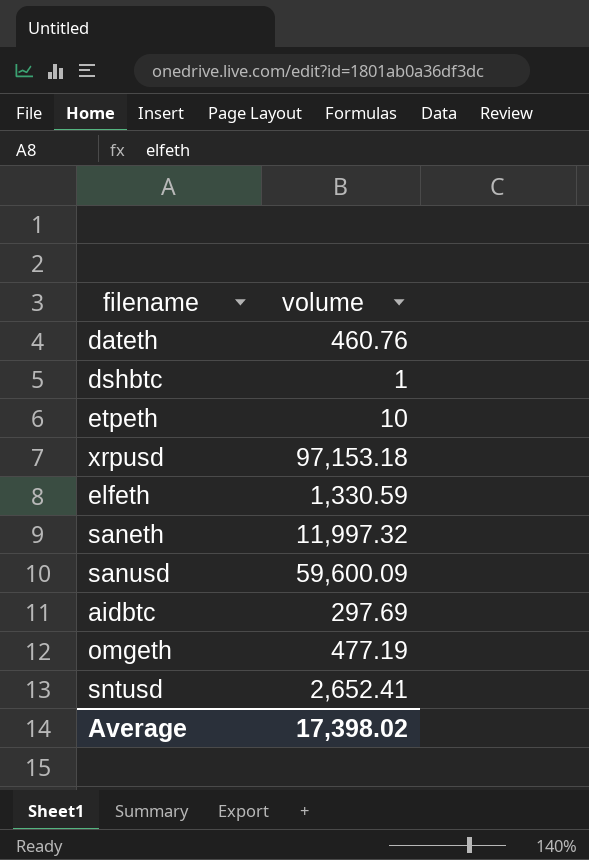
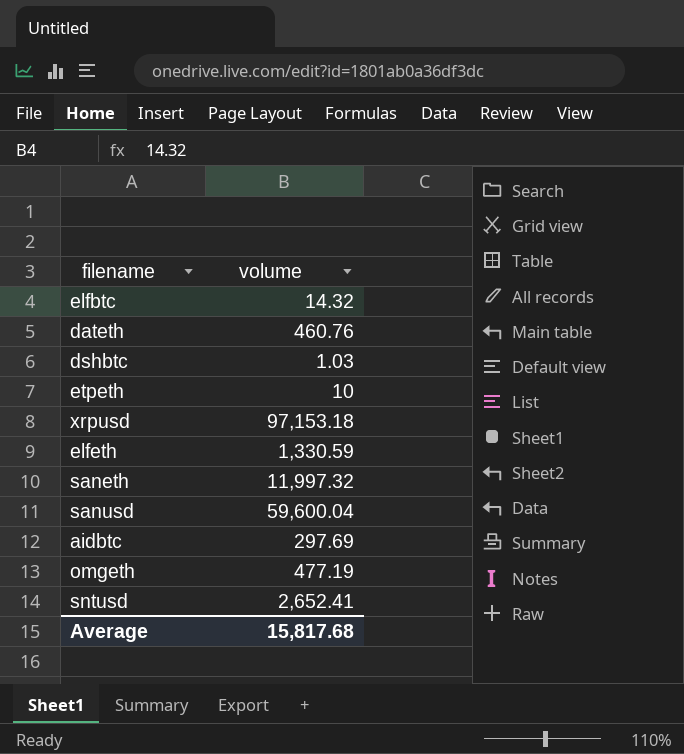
row elfbtc: none -> 14.32
dshbtc | volume: 1 -> 1.03
sanusd | volume: 59,600.09 -> 59,600.04
Average | volume: 17,398.02 -> 15,817.68

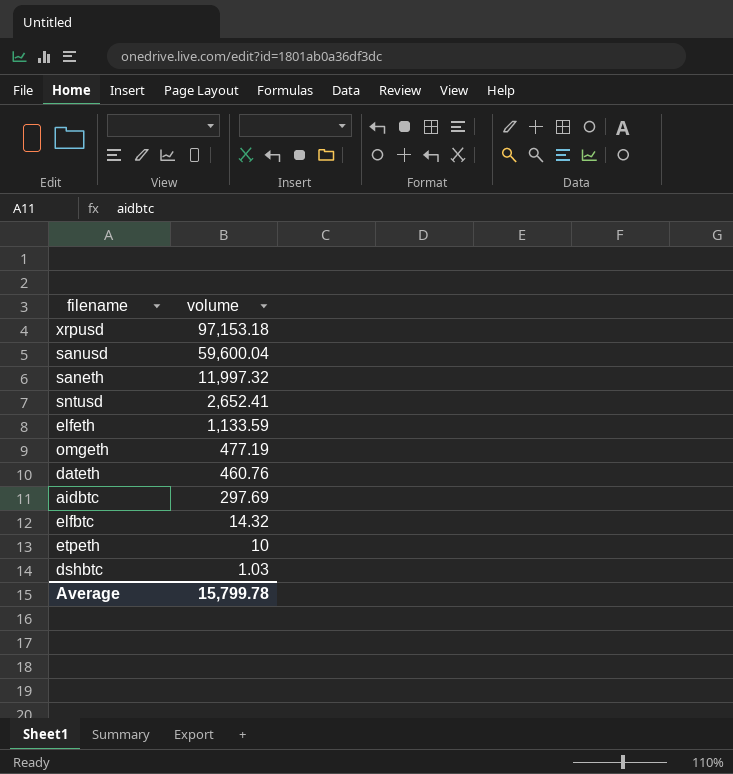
row order: none -> volume descending
elfeth | volume: 1,330.59 -> 1,133.59
Average | volume: 15,817.68 -> 15,799.78

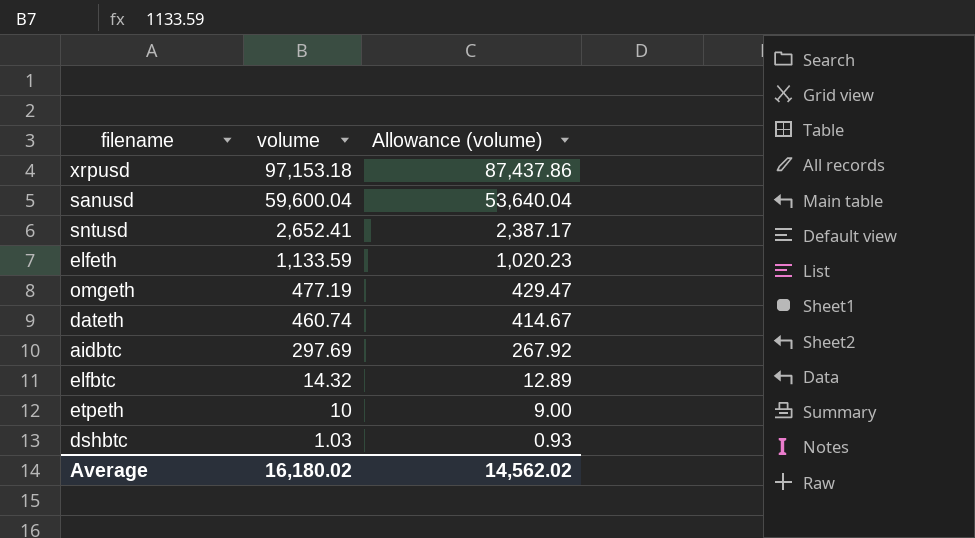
column Allowance (volume) | formula: none -> [volume] * 0.9
row saneth: 11,997.32 -> none
dateth | volume: 460.76 -> 460.74
Average | volume: 15,799.78 -> 16,180.02

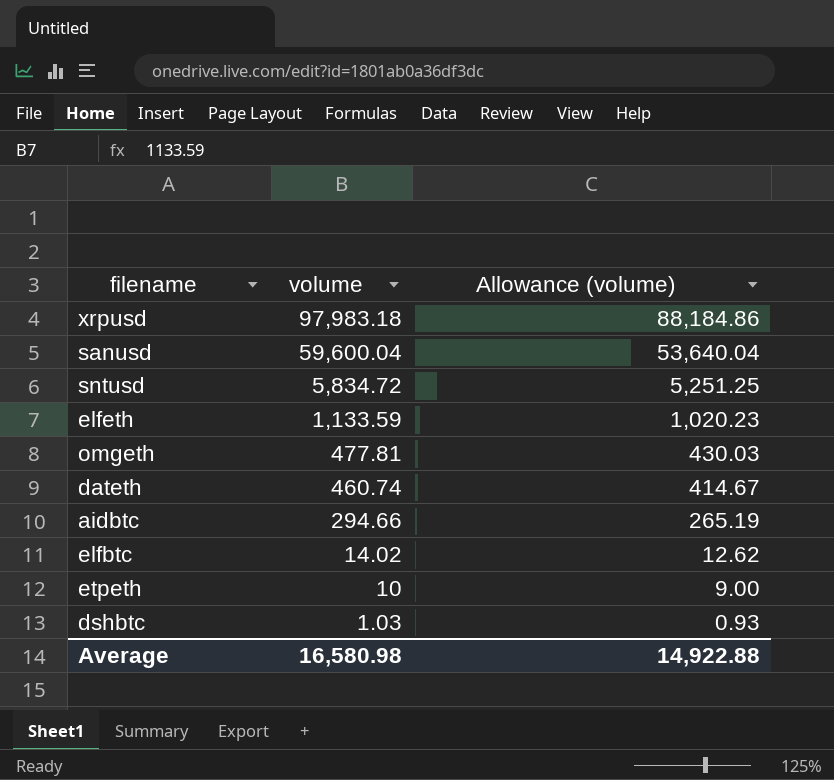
xrpusd | volume: 97,153.18 -> 97,983.18
xrpusd | Allowance (volume): 87,437.86 -> 88,184.86
sntusd | volume: 2,652.41 -> 5,834.72
sntusd | Allowance (volume): 2,387.17 -> 5,251.25
omgeth | volume: 477.19 -> 477.81
omgeth | Allowance (volume): 429.47 -> 430.03
aidbtc | volume: 297.69 -> 294.66
aidbtc | Allowance (volume): 267.92 -> 265.19
elfbtc | volume: 14.32 -> 14.02
elfbtc | Allowance (volume): 12.89 -> 12.62
Average | volume: 16,180.02 -> 16,580.98
Average | Allowance (volume): 14,562.02 -> 14,922.88

